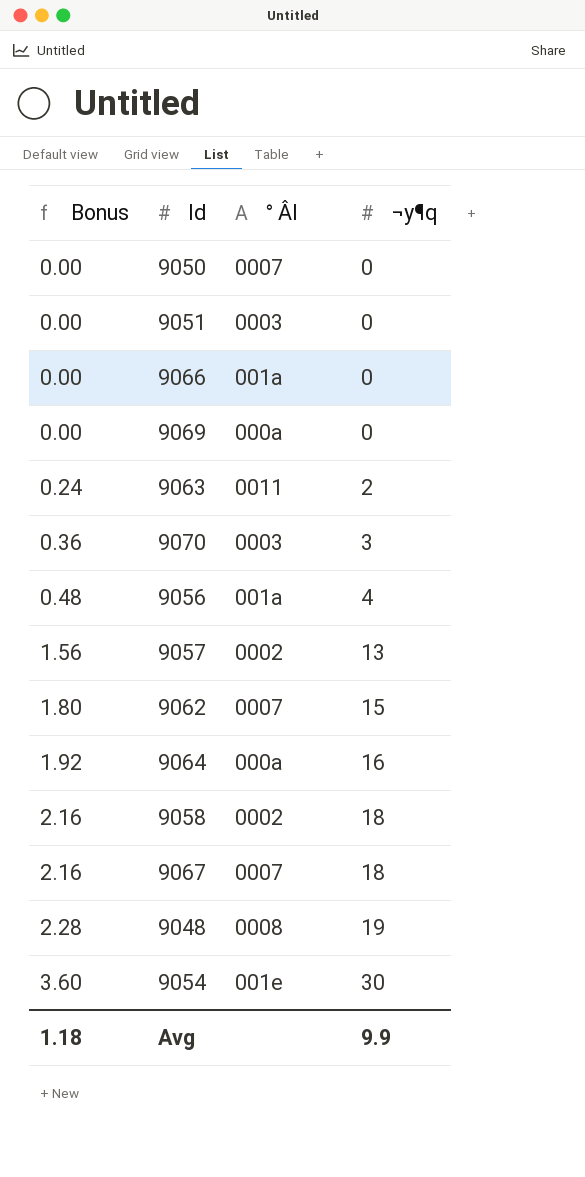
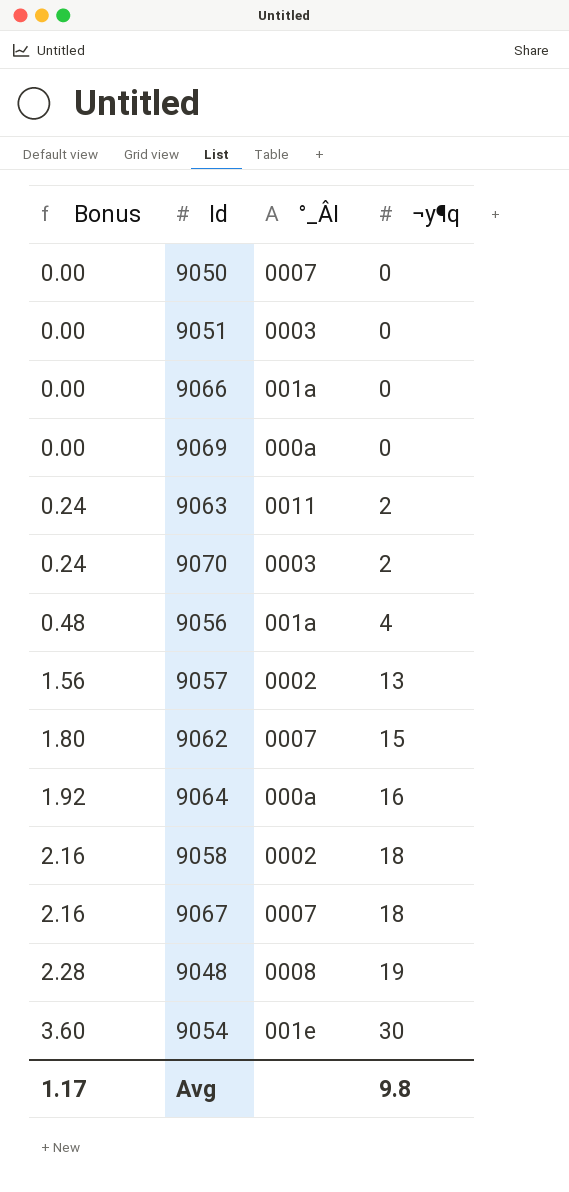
column name: ° ÂI -> °_ÂI
9070 | Bonus: 0.36 -> 0.24
9070 | ¬y¶q: 3 -> 2
Avg | Bonus: 1.18 -> 1.17
Avg | ¬y¶q: 9.9 -> 9.8

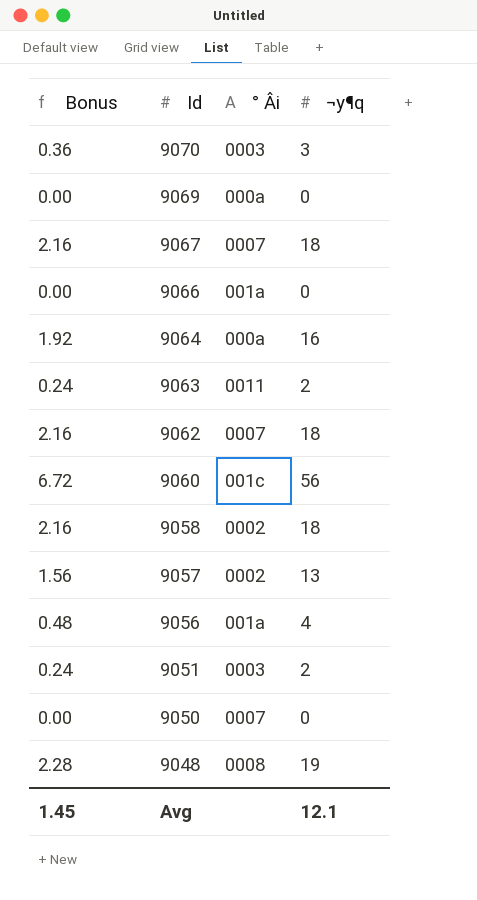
row order: Bonus ascending -> Id descending
column name: °_ÂI -> ° Âi
row 9054: 3.60 | 001e | 30 -> none
9070 | Bonus: 0.24 -> 0.36
9070 | ¬y¶q: 2 -> 3
9062 | Bonus: 1.80 -> 2.16
9062 | ¬y¶q: 15 -> 18
row 9060: none -> 6.72 | 001c | 56
9051 | Bonus: 0.00 -> 0.24
9051 | ¬y¶q: 0 -> 2
Avg | Bonus: 1.17 -> 1.45
Avg | ¬y¶q: 9.8 -> 12.1

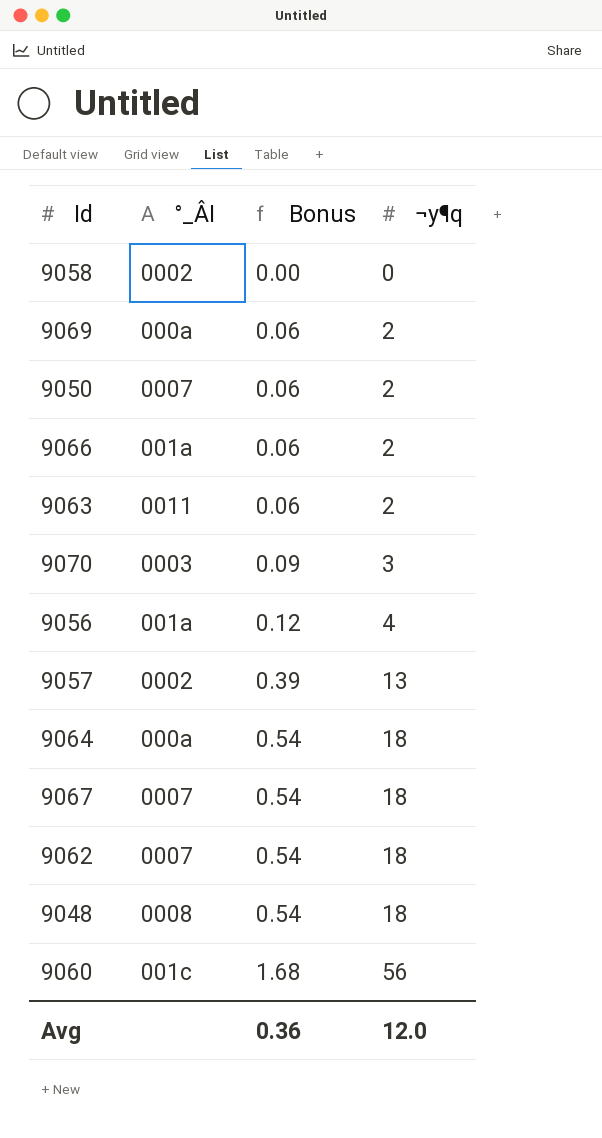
row order: Id descending -> Bonus ascending
column name: ° Âi -> °_ÂI
column Bonus | formula: [¬y¶q] * 0.12 -> [¬y¶q] * 0.03
column Bonus | position: 1 -> 3
row 9051: 0.24 | 0003 | 2 -> none
9058 | ¬y¶q: 18 -> 0
9069 | ¬y¶q: 0 -> 2
9050 | ¬y¶q: 0 -> 2
9066 | ¬y¶q: 0 -> 2
9064 | ¬y¶q: 16 -> 18
9048 | ¬y¶q: 19 -> 18
Avg | Bonus: 1.45 -> 0.36
Avg | ¬y¶q: 12.1 -> 12.0

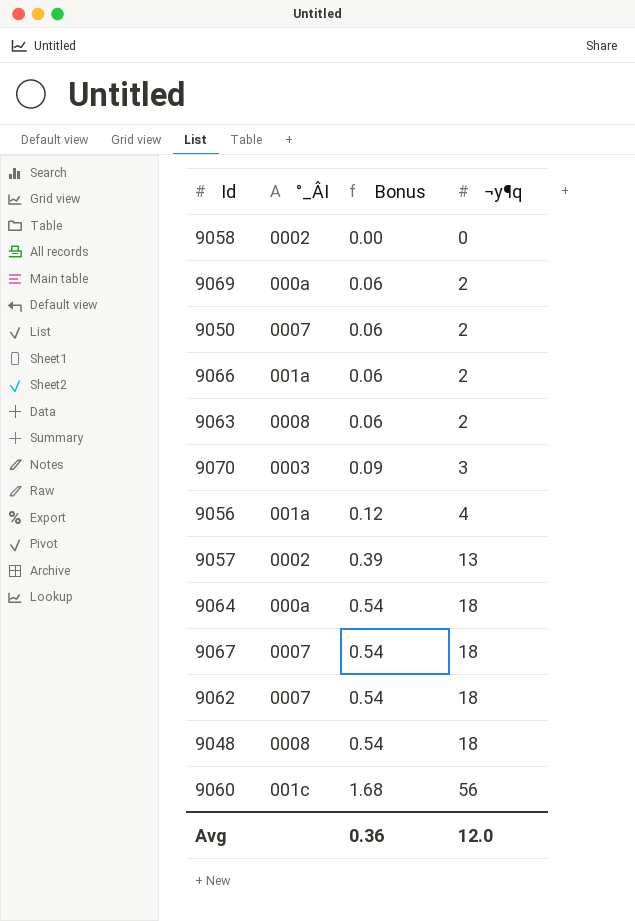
9063 | °_ÂI: 0011 -> 0008

